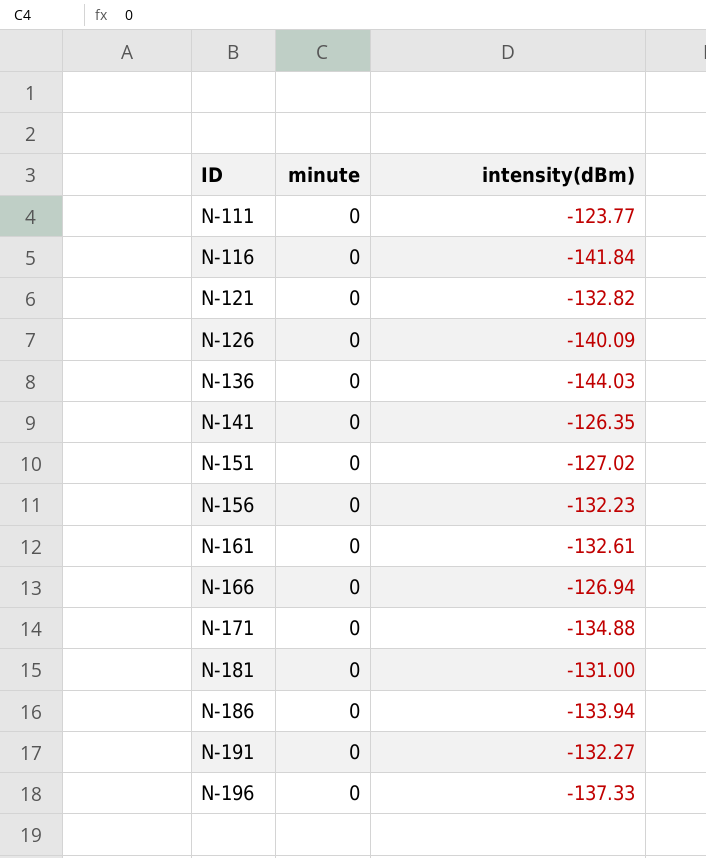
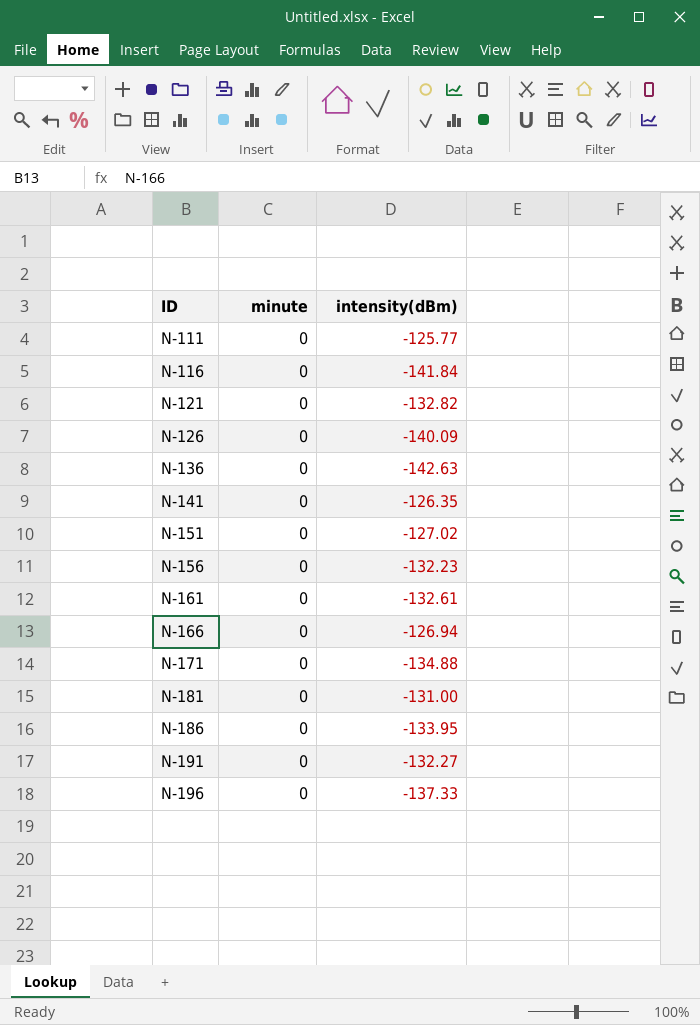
N-111 | intensity(dBm): -123.77 -> -125.77
N-136 | intensity(dBm): -144.03 -> -142.63
N-186 | intensity(dBm): -133.94 -> -133.95

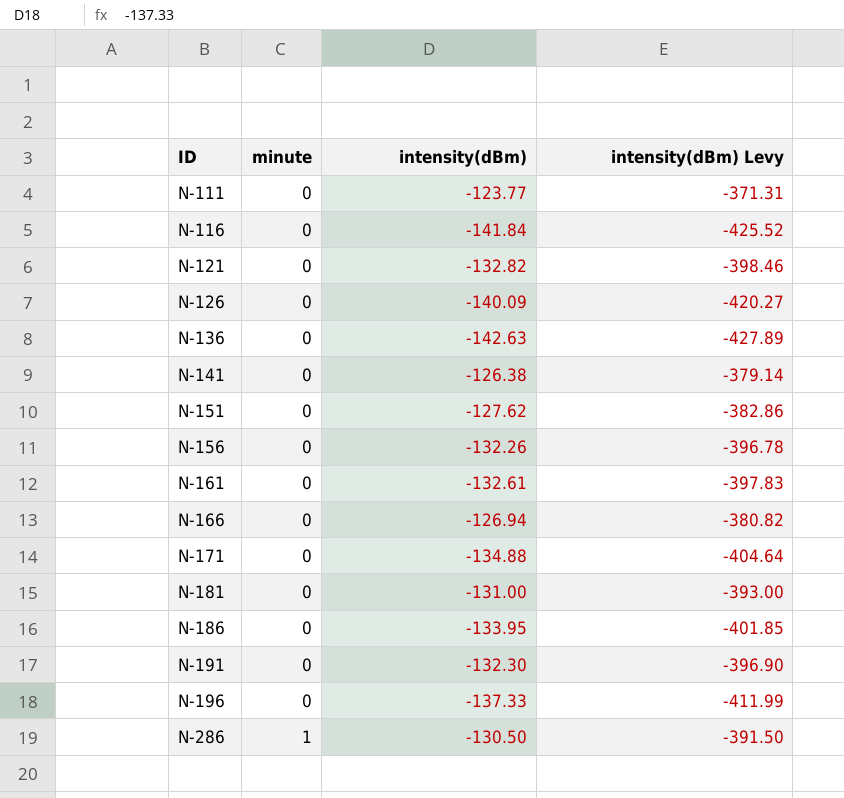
column intensity(dBm) Levy | formula: none -> [intensity(dBm)] * 3
N-111 | intensity(dBm): -125.77 -> -123.77
N-141 | intensity(dBm): -126.35 -> -126.38
N-151 | intensity(dBm): -127.02 -> -127.62
N-156 | intensity(dBm): -132.23 -> -132.26
N-191 | intensity(dBm): -132.27 -> -132.30
row N-286: none -> 1 | -130.50 | -391.50

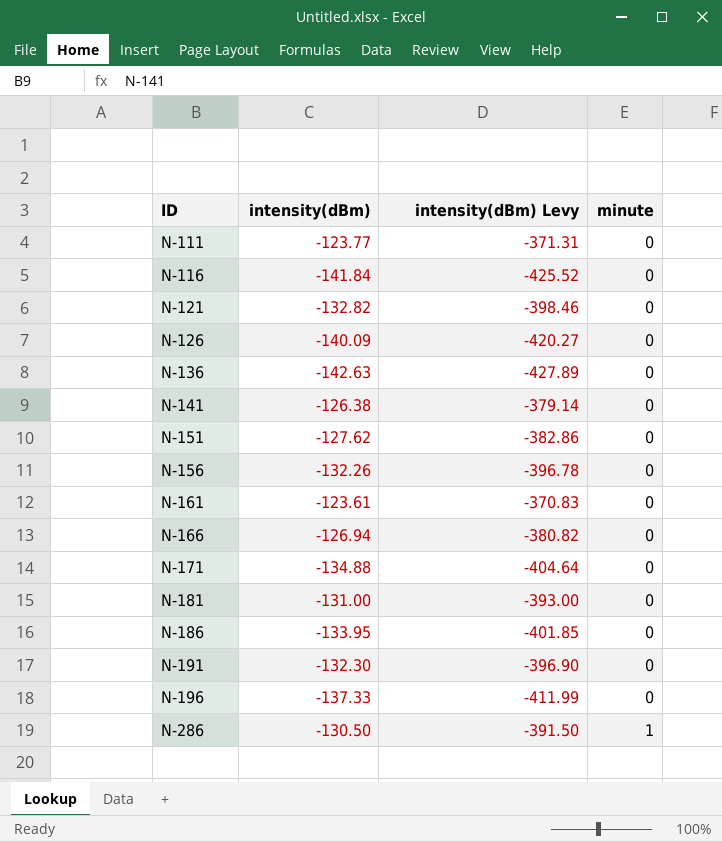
column minute | position: 2 -> 4
N-161 | intensity(dBm): -132.61 -> -123.61
N-161 | intensity(dBm) Levy: -397.83 -> -370.83

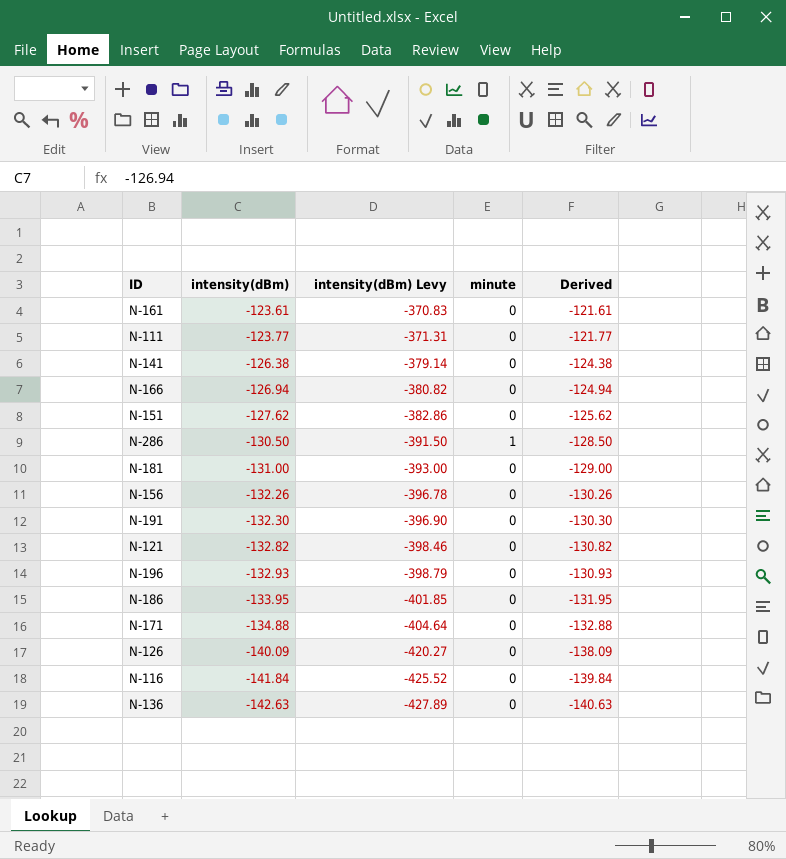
row order: ID ascending -> intensity(dBm) descending
column Derived | formula: none -> [intensity(dBm)] + 2
N-196 | intensity(dBm): -137.33 -> -132.93
N-196 | intensity(dBm) Levy: -411.99 -> -398.79

